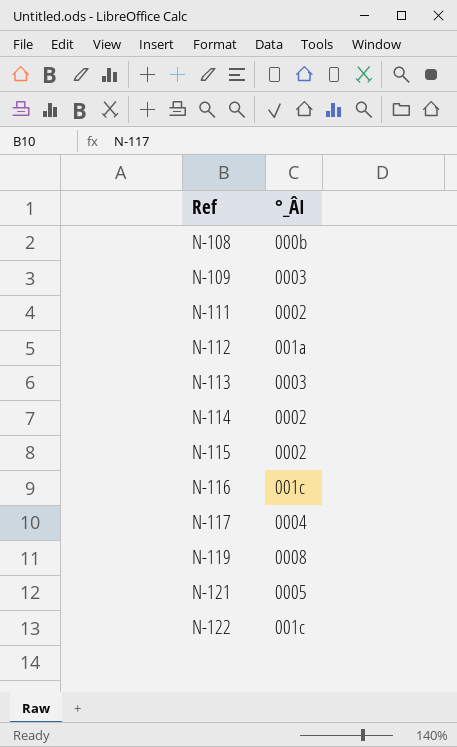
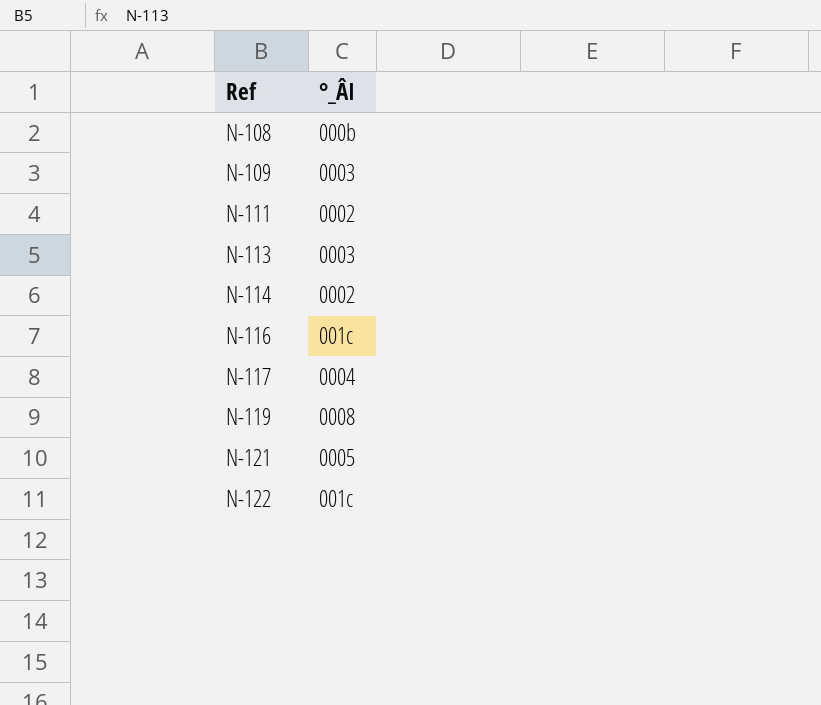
row N-112: 001a -> none
row N-115: 0002 -> none

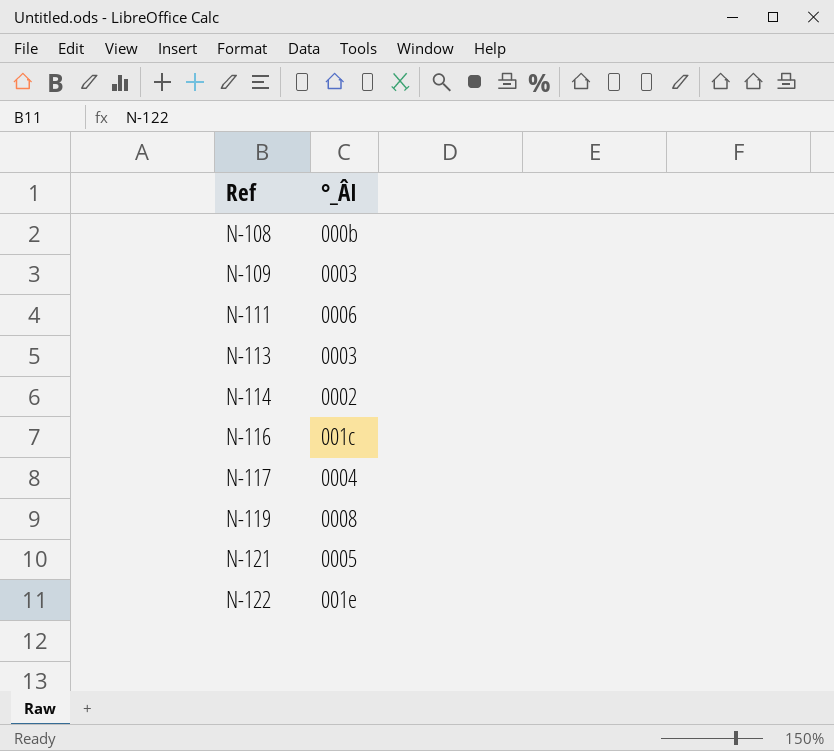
N-111 | °_ÂI: 0002 -> 0006
N-122 | °_ÂI: 001c -> 001e

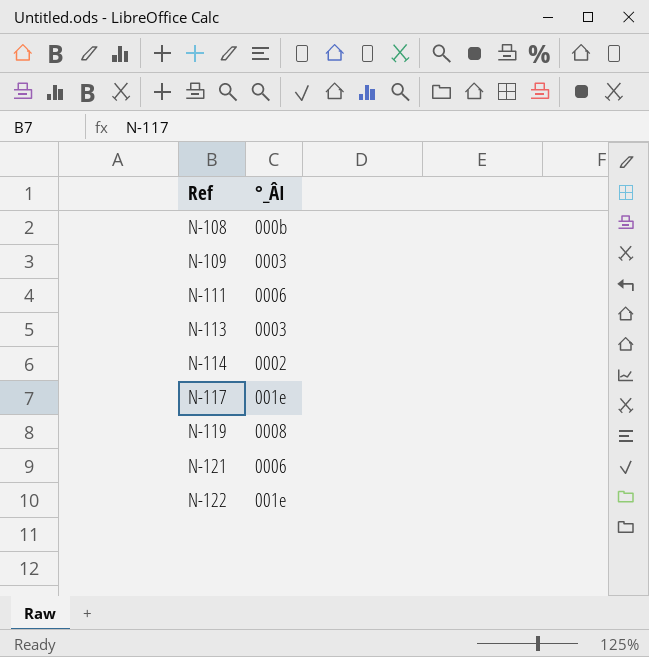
row N-116: 001c -> none
N-117 | °_ÂI: 0004 -> 001e
N-121 | °_ÂI: 0005 -> 0006

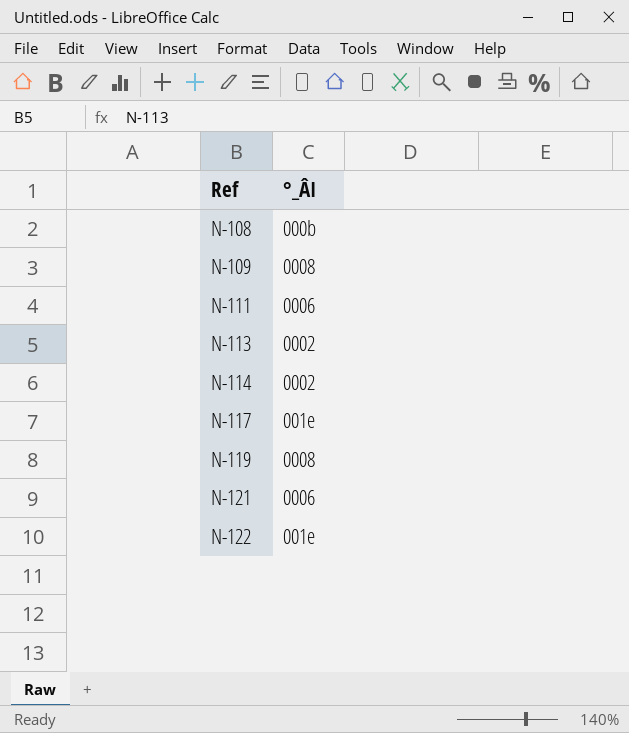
N-109 | °_ÂI: 0003 -> 0008
N-113 | °_ÂI: 0003 -> 0002

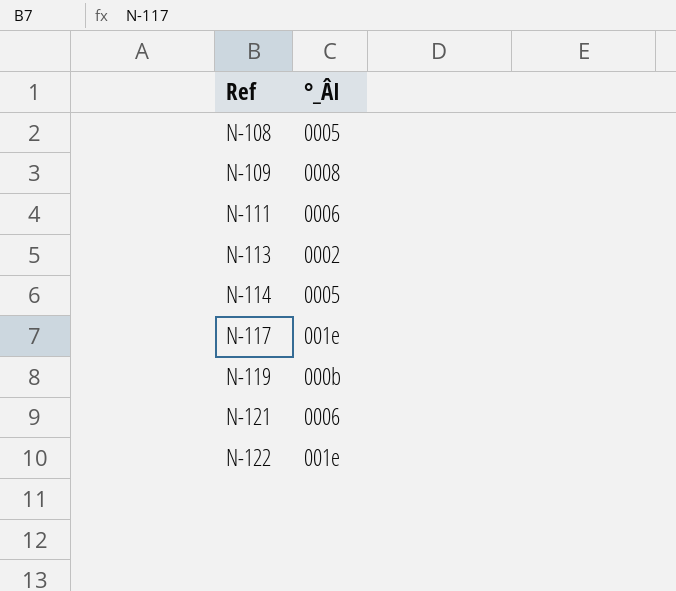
N-108 | °_ÂI: 000b -> 0005
N-114 | °_ÂI: 0002 -> 0005
N-119 | °_ÂI: 0008 -> 000b

